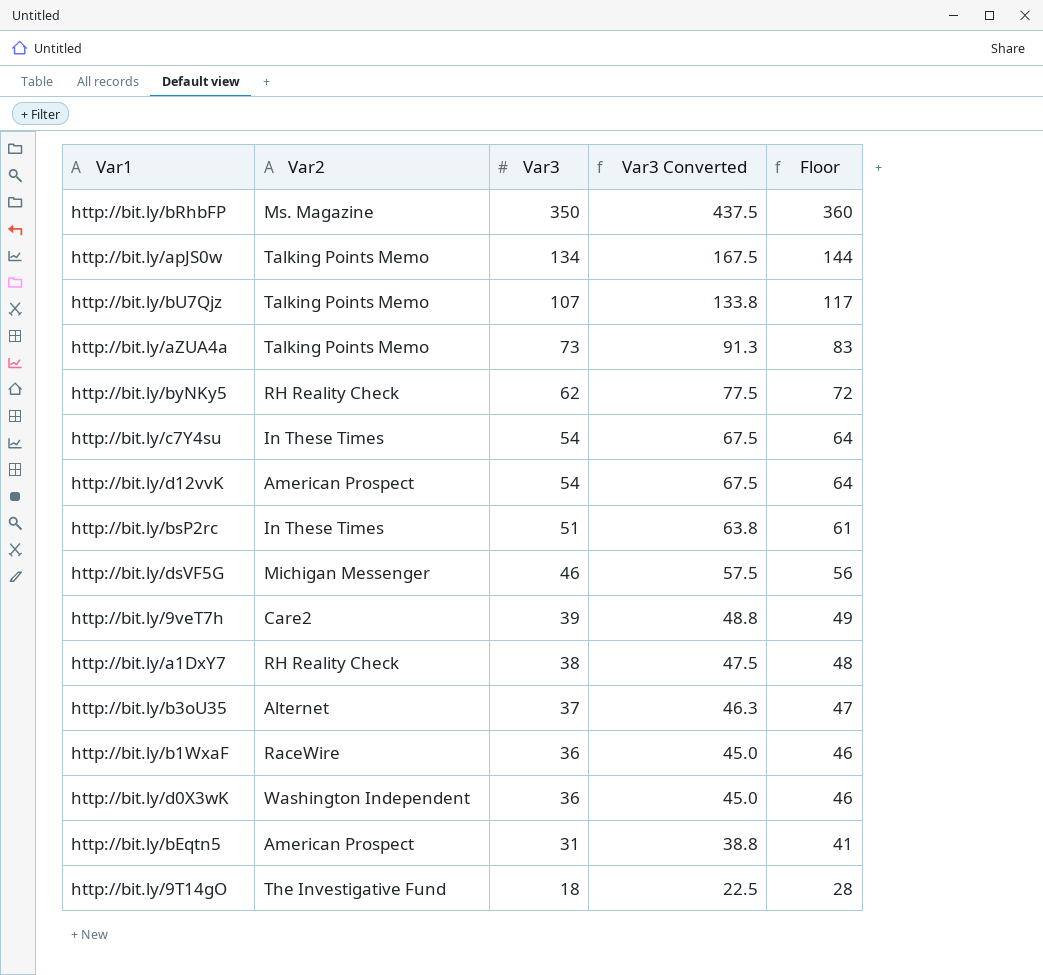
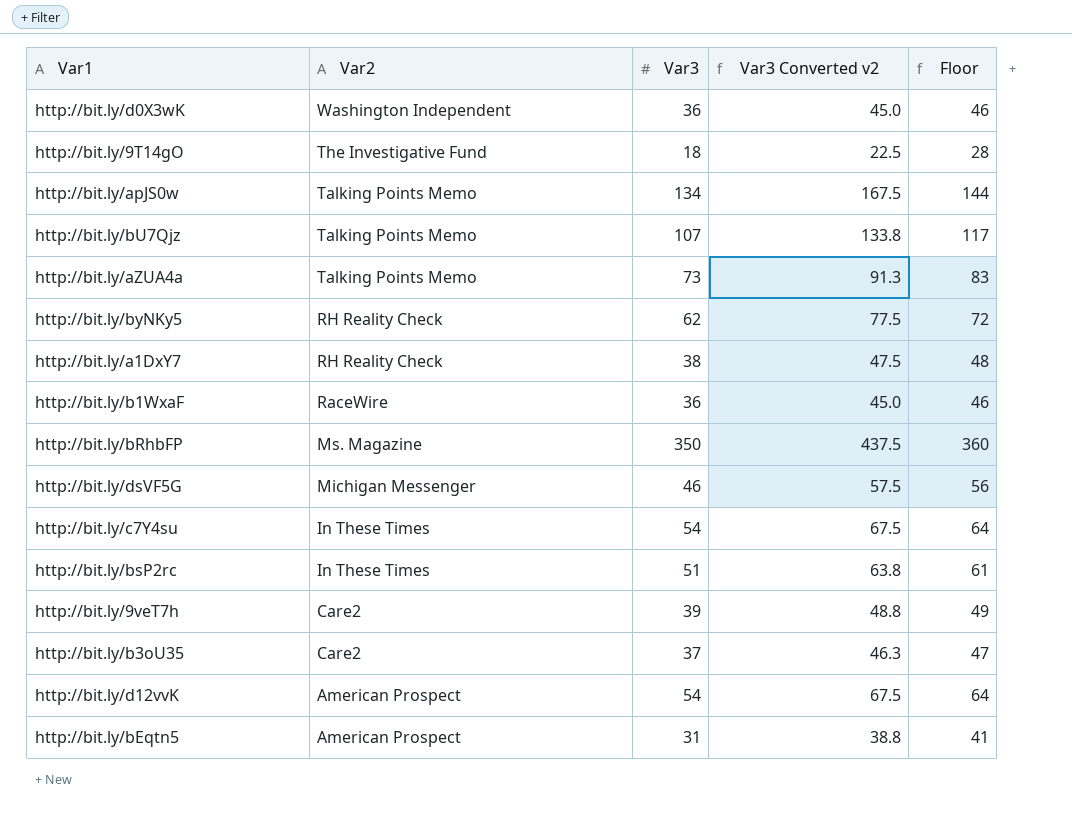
row order: Var3 descending -> Var2 descending
column name: Var3 Converted -> Var3 Converted v2
http://bit.ly/b3oU35 | Var2: Alternet -> Care2

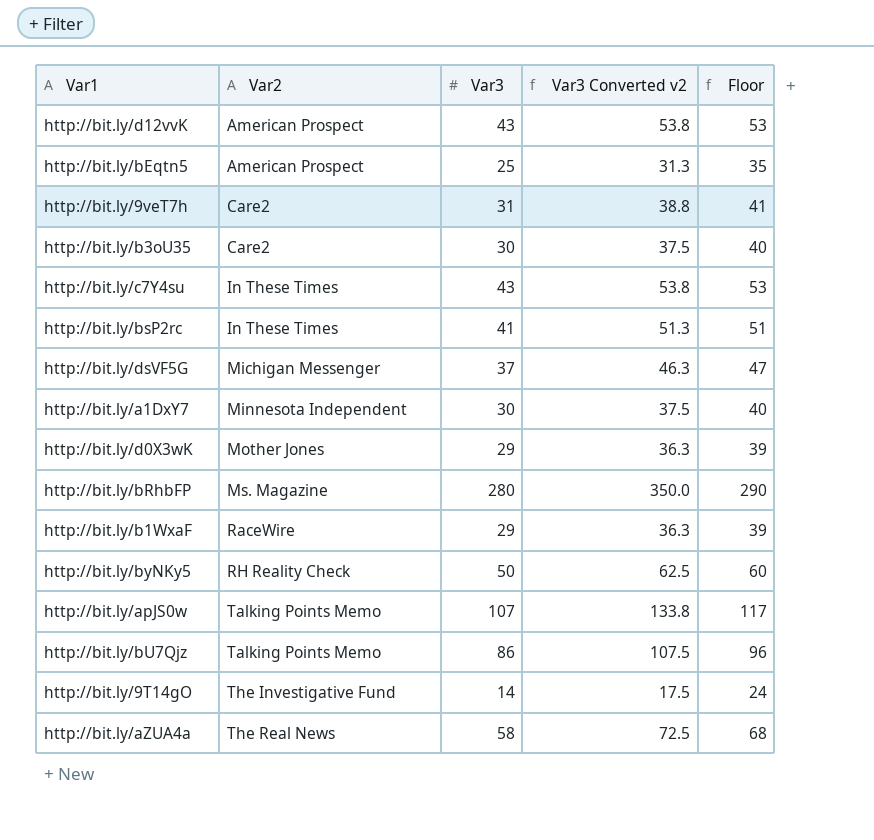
row order: Var2 descending -> Var2 ascending
http://bit.ly/d12vvK | Var3: 54 -> 43
http://bit.ly/d12vvK | Var3 Converted v2: 67.5 -> 53.8
http://bit.ly/d12vvK | Floor: 64 -> 53
http://bit.ly/bEqtn5 | Var3: 31 -> 25
http://bit.ly/bEqtn5 | Var3 Converted v2: 38.8 -> 31.3
http://bit.ly/bEqtn5 | Floor: 41 -> 35
http://bit.ly/9veT7h | Var3: 39 -> 31
http://bit.ly/9veT7h | Var3 Converted v2: 48.8 -> 38.8
http://bit.ly/9veT7h | Floor: 49 -> 41
http://bit.ly/b3oU35 | Var3: 37 -> 30
http://bit.ly/b3oU35 | Var3 Converted v2: 46.3 -> 37.5
http://bit.ly/b3oU35 | Floor: 47 -> 40
http://bit.ly/c7Y4su | Var3: 54 -> 43
http://bit.ly/c7Y4su | Var3 Converted v2: 67.5 -> 53.8
http://bit.ly/c7Y4su | Floor: 64 -> 53
http://bit.ly/bsP2rc | Var3: 51 -> 41
http://bit.ly/bsP2rc | Var3 Converted v2: 63.8 -> 51.3
http://bit.ly/bsP2rc | Floor: 61 -> 51
http://bit.ly/dsVF5G | Var3: 46 -> 37
http://bit.ly/dsVF5G | Var3 Converted v2: 57.5 -> 46.3
http://bit.ly/dsVF5G | Floor: 56 -> 47
http://bit.ly/a1DxY7 | Var2: RH Reality Check -> Minnesota Independent
http://bit.ly/a1DxY7 | Var3: 38 -> 30
http://bit.ly/a1DxY7 | Var3 Converted v2: 47.5 -> 37.5
http://bit.ly/a1DxY7 | Floor: 48 -> 40
http://bit.ly/d0X3wK | Var2: Washington Independent -> Mother Jones
http://bit.ly/d0X3wK | Var3: 36 -> 29
http://bit.ly/d0X3wK | Var3 Converted v2: 45.0 -> 36.3
http://bit.ly/d0X3wK | Floor: 46 -> 39
http://bit.ly/bRhbFP | Var3: 350 -> 280
http://bit.ly/bRhbFP | Var3 Converted v2: 437.5 -> 350.0
http://bit.ly/bRhbFP | Floor: 360 -> 290
http://bit.ly/b1WxaF | Var3: 36 -> 29
http://bit.ly/b1WxaF | Var3 Converted v2: 45.0 -> 36.3
http://bit.ly/b1WxaF | Floor: 46 -> 39
http://bit.ly/byNKy5 | Var3: 62 -> 50
http://bit.ly/byNKy5 | Var3 Converted v2: 77.5 -> 62.5
http://bit.ly/byNKy5 | Floor: 72 -> 60
http://bit.ly/apJS0w | Var3: 134 -> 107
http://bit.ly/apJS0w | Var3 Converted v2: 167.5 -> 133.8
http://bit.ly/apJS0w | Floor: 144 -> 117
http://bit.ly/bU7Qjz | Var3: 107 -> 86
http://bit.ly/bU7Qjz | Var3 Converted v2: 133.8 -> 107.5
http://bit.ly/bU7Qjz | Floor: 117 -> 96
http://bit.ly/9T14gO | Var3: 18 -> 14
http://bit.ly/9T14gO | Var3 Converted v2: 22.5 -> 17.5
http://bit.ly/9T14gO | Floor: 28 -> 24
http://bit.ly/aZUA4a | Var2: Talking Points Memo -> The Real News
http://bit.ly/aZUA4a | Var3: 73 -> 58
http://bit.ly/aZUA4a | Var3 Converted v2: 91.3 -> 72.5
http://bit.ly/aZUA4a | Floor: 83 -> 68

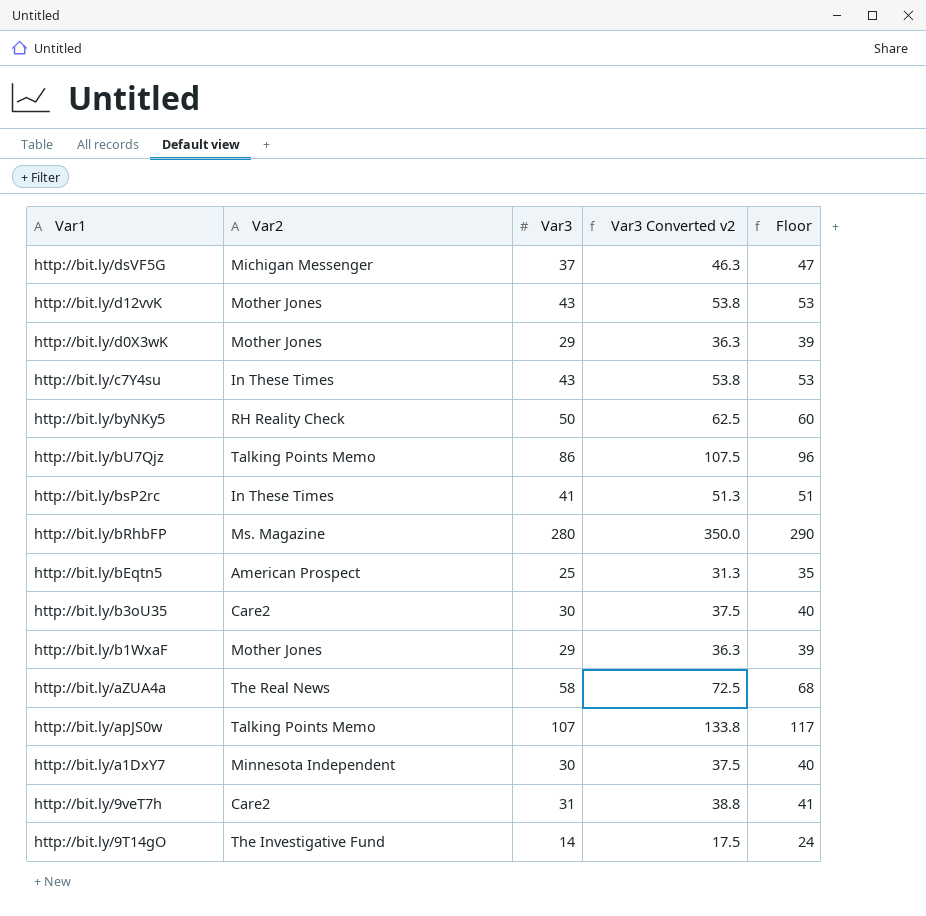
row order: Var2 ascending -> Var1 descending
http://bit.ly/d12vvK | Var2: American Prospect -> Mother Jones
http://bit.ly/b1WxaF | Var2: RaceWire -> Mother Jones

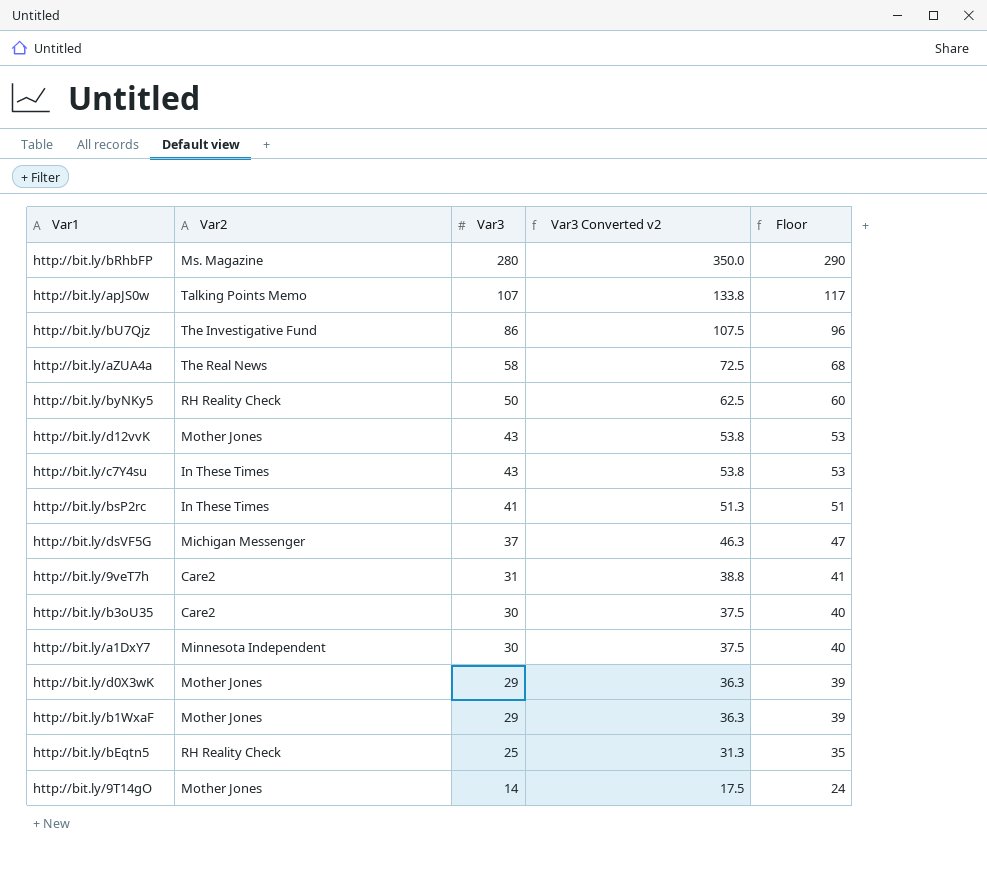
row order: Var1 descending -> Var3 descending
http://bit.ly/bU7Qjz | Var2: Talking Points Memo -> The Investigative Fund
http://bit.ly/bEqtn5 | Var2: American Prospect -> RH Reality Check
http://bit.ly/9T14gO | Var2: The Investigative Fund -> Mother Jones

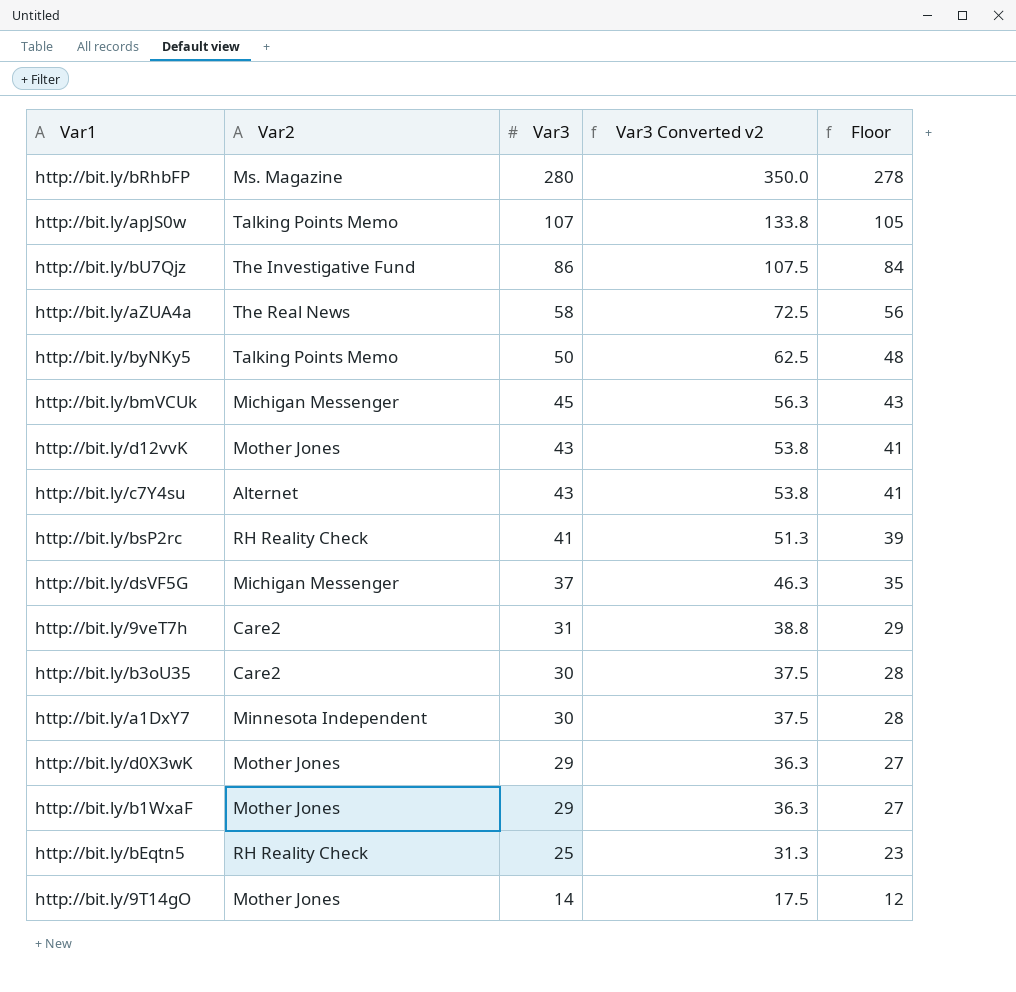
column Floor | formula: [Var3] + 10 -> [Var3] - 2
http://bit.ly/byNKy5 | Var2: RH Reality Check -> Talking Points Memo
row http://bit.ly/bmVCUk: none -> Michigan Messenger | 45 | 56.3 | 43
http://bit.ly/c7Y4su | Var2: In These Times -> Alternet
http://bit.ly/bsP2rc | Var2: In These Times -> RH Reality Check

